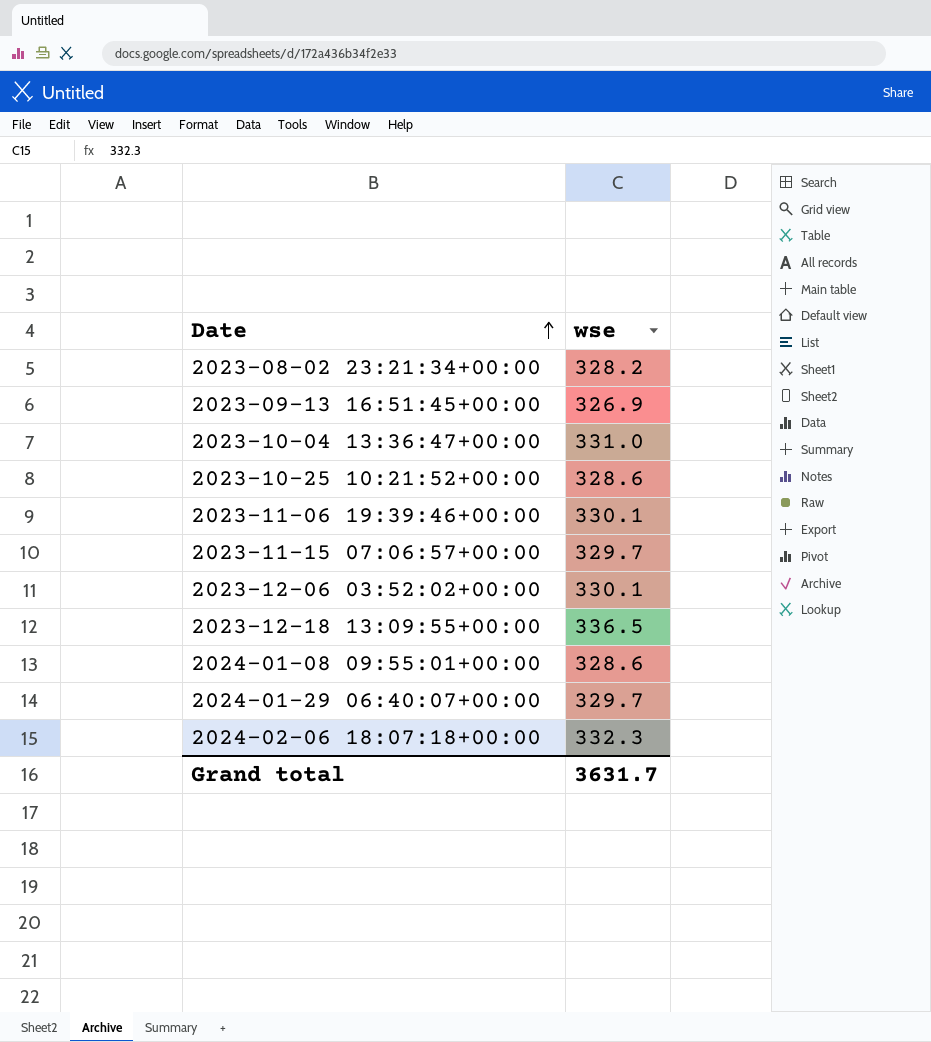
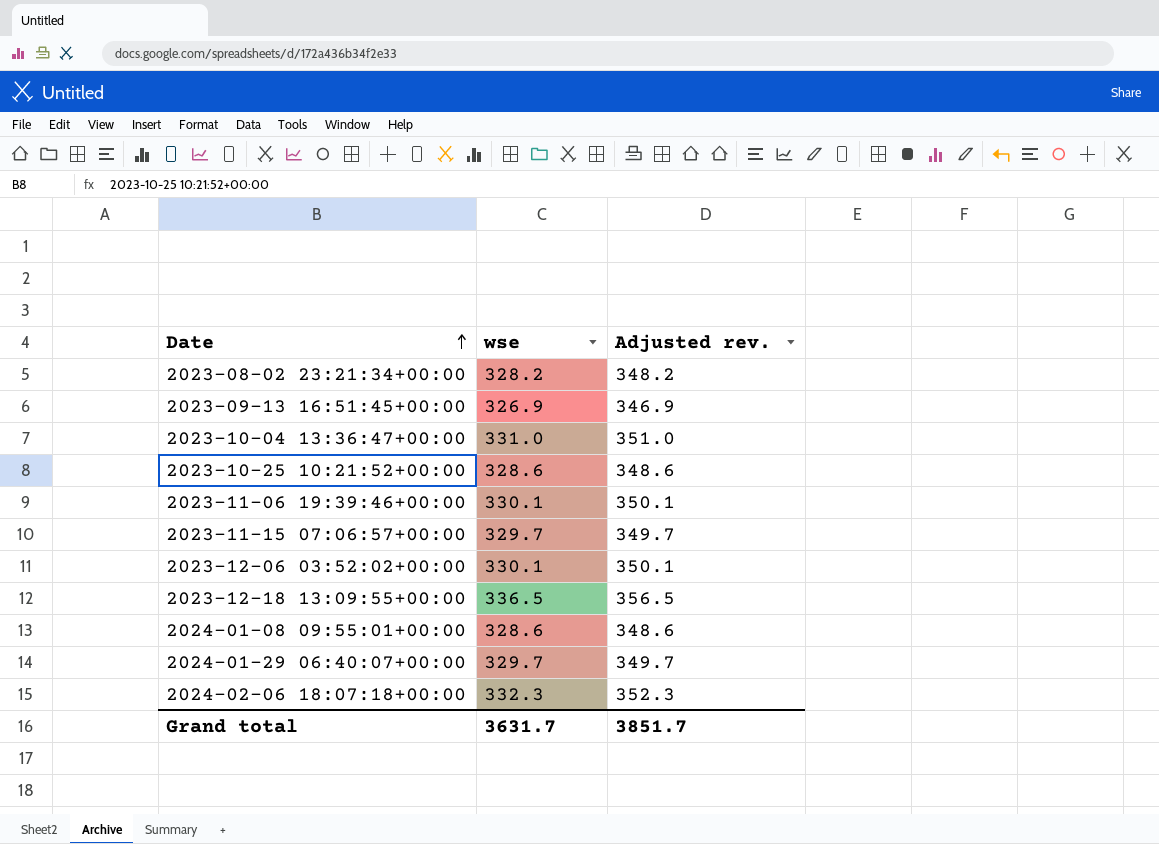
column Adjusted rev. | formula: none -> [wse] + 20

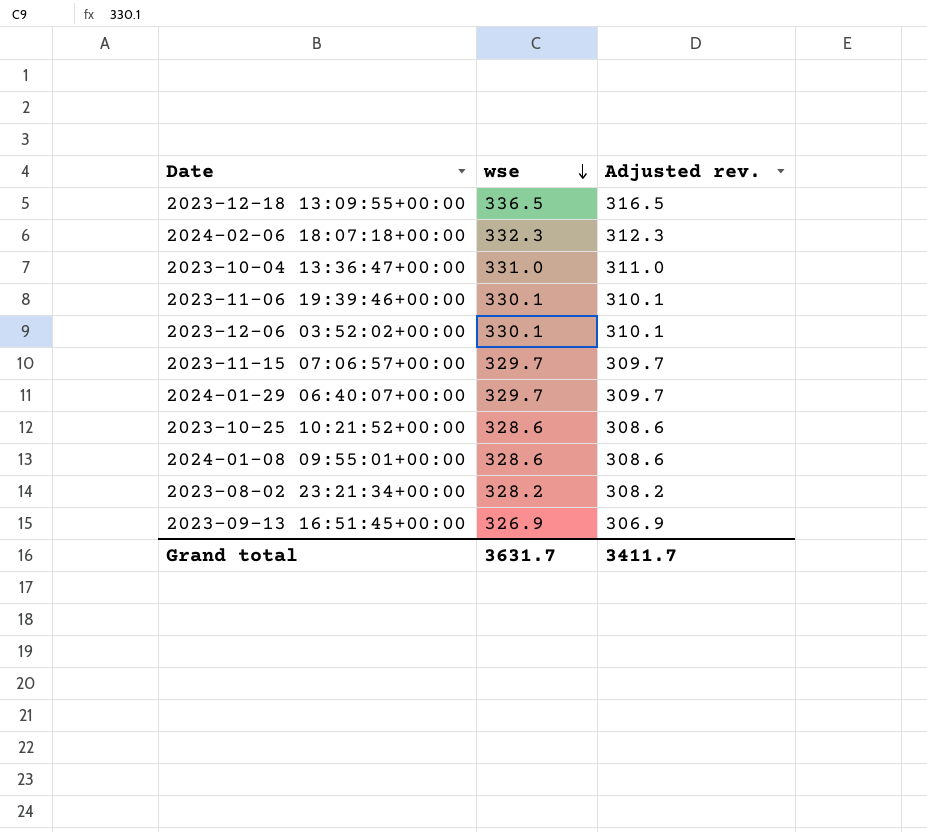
row order: Date ascending -> wse descending
column Adjusted rev. | formula: [wse] + 20 -> [wse] - 20
Grand total | Adjusted rev.: 3851.7 -> 3411.7

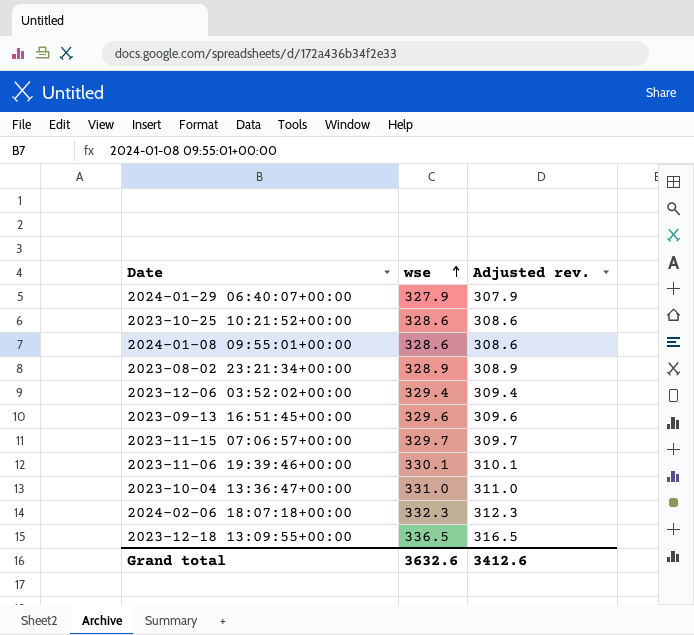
row order: wse descending -> wse ascending
2024-01-29 06:40:07+00:00 | wse: 329.7 -> 327.9
2024-01-29 06:40:07+00:00 | Adjusted rev.: 309.7 -> 307.9
2023-08-02 23:21:34+00:00 | wse: 328.2 -> 328.9
2023-08-02 23:21:34+00:00 | Adjusted rev.: 308.2 -> 308.9
2023-12-06 03:52:02+00:00 | wse: 330.1 -> 329.4
2023-12-06 03:52:02+00:00 | Adjusted rev.: 310.1 -> 309.4
2023-09-13 16:51:45+00:00 | wse: 326.9 -> 329.6
2023-09-13 16:51:45+00:00 | Adjusted rev.: 306.9 -> 309.6
Grand total | wse: 3631.7 -> 3632.6
Grand total | Adjusted rev.: 3411.7 -> 3412.6

